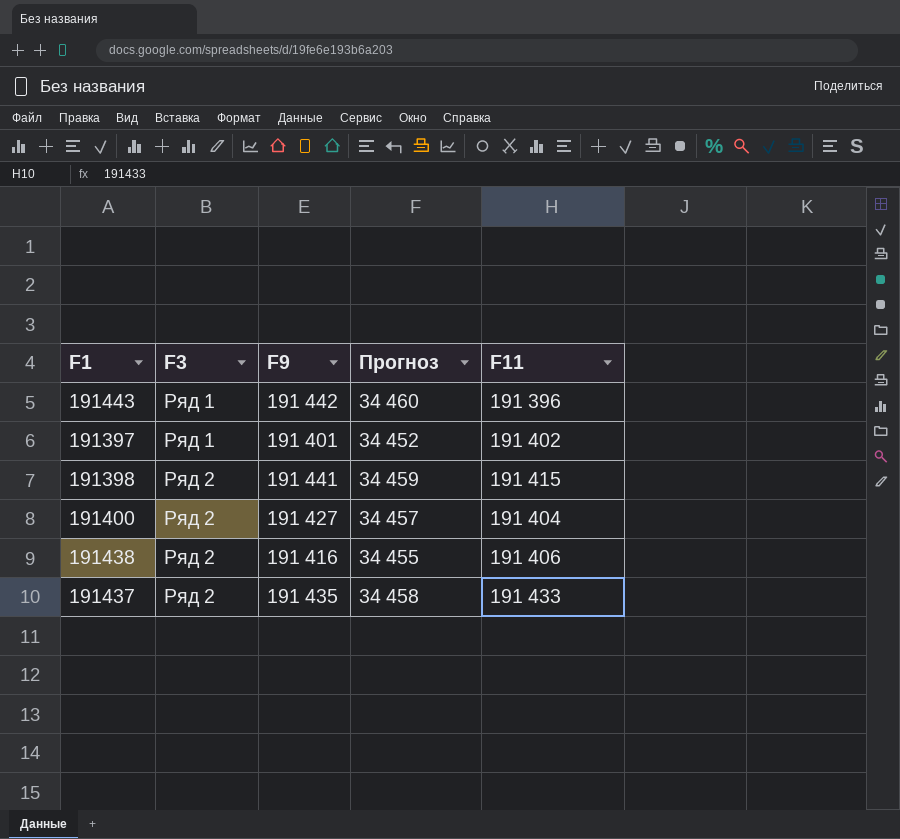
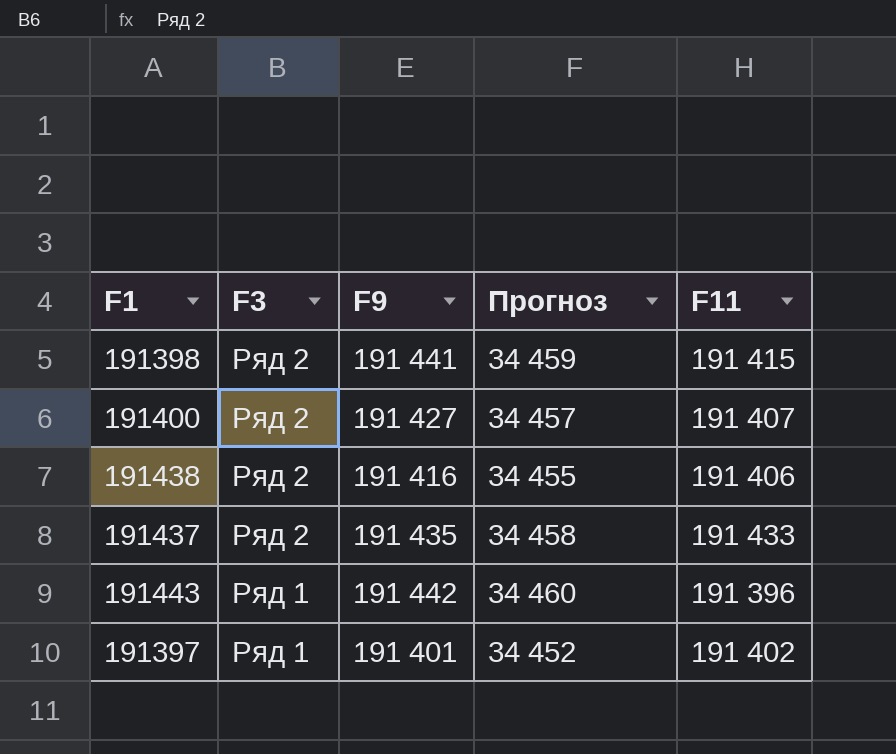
row order: F3 ascending -> F3 descending
191400 | F11: 191 404 -> 191 407

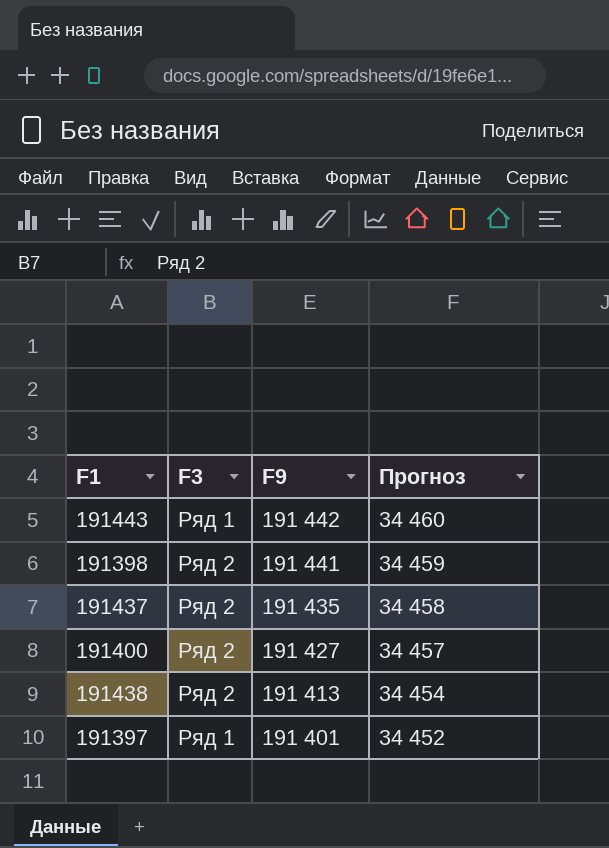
row order: F3 descending -> F9 descending
column F11 | position: 5 -> none
191438 | F9: 191 416 -> 191 413
191438 | Прогноз: 34 455 -> 34 454

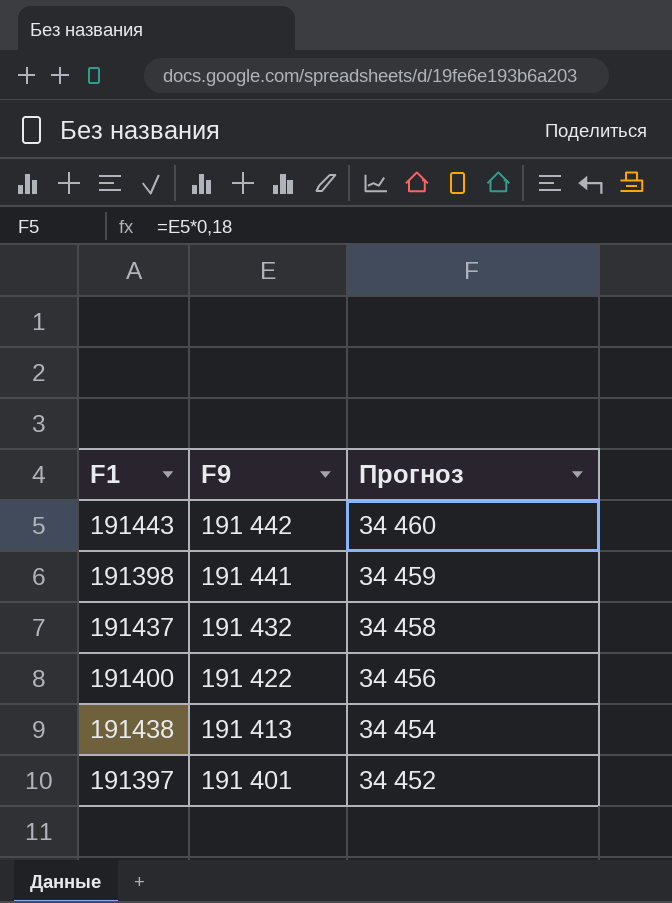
column F3 | position: 2 -> none
191437 | F9: 191 435 -> 191 432
191400 | F9: 191 427 -> 191 422
191400 | Прогноз: 34 457 -> 34 456

